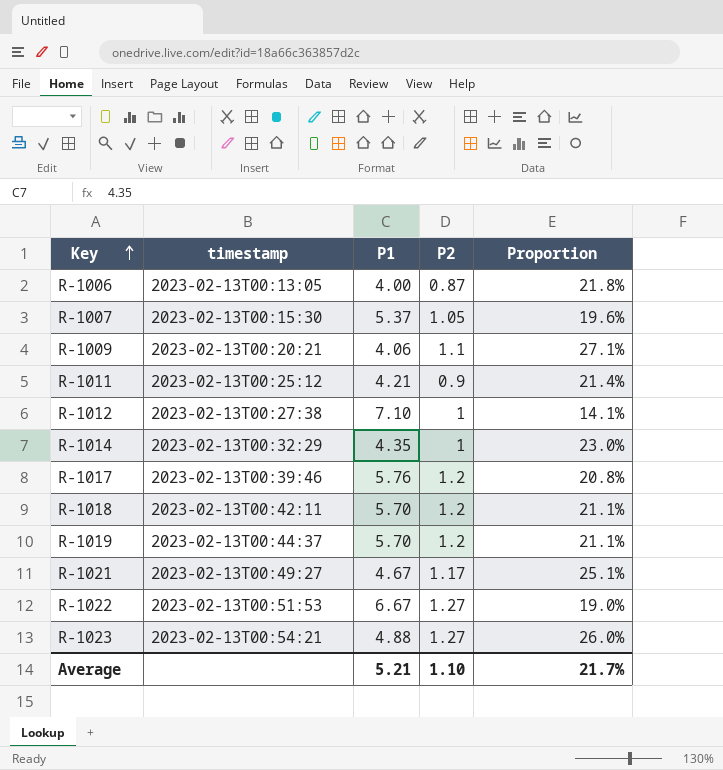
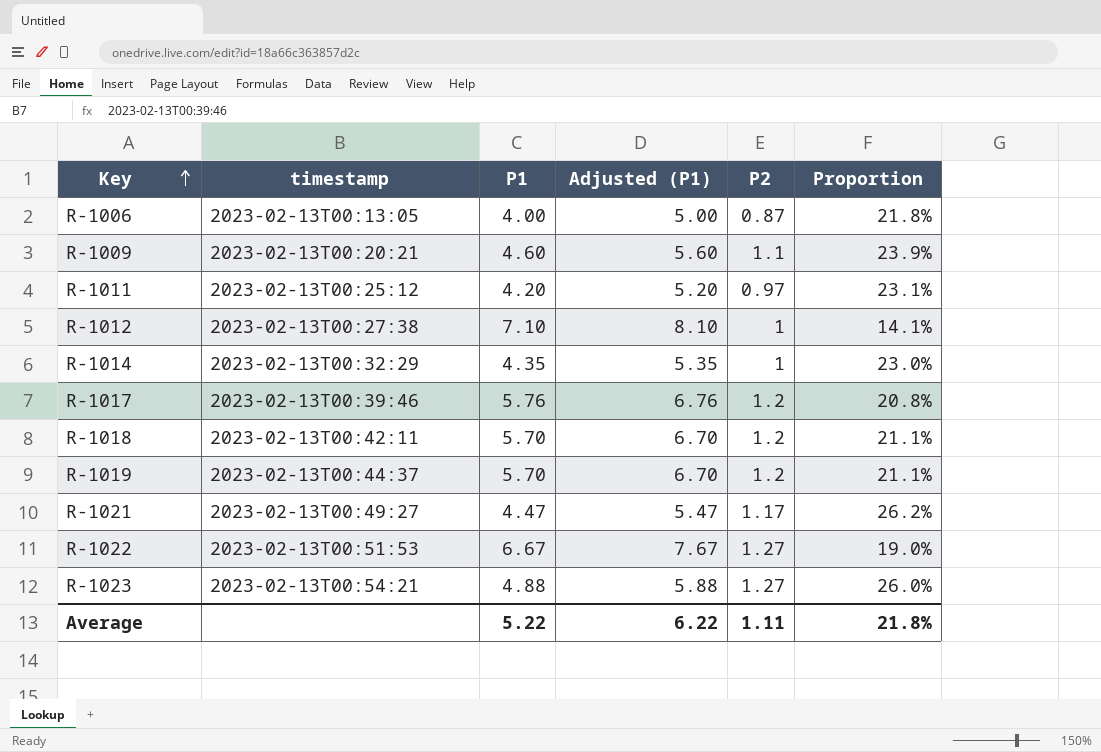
column Adjusted (P1) | formula: none -> [P1] + 1
row R-1007: 2023-02-13T00:15:30 | 5.37 | 1.05 | 19.6% -> none
R-1009 | P1: 4.06 -> 4.60
R-1009 | Proportion: 27.1% -> 23.9%
R-1011 | P1: 4.21 -> 4.20
R-1011 | P2: 0.9 -> 0.97
R-1011 | Proportion: 21.4% -> 23.1%
R-1021 | P1: 4.67 -> 4.47
R-1021 | Proportion: 25.1% -> 26.2%
Average | P1: 5.21 -> 5.22
Average | P2: 1.10 -> 1.11
Average | Proportion: 21.7% -> 21.8%

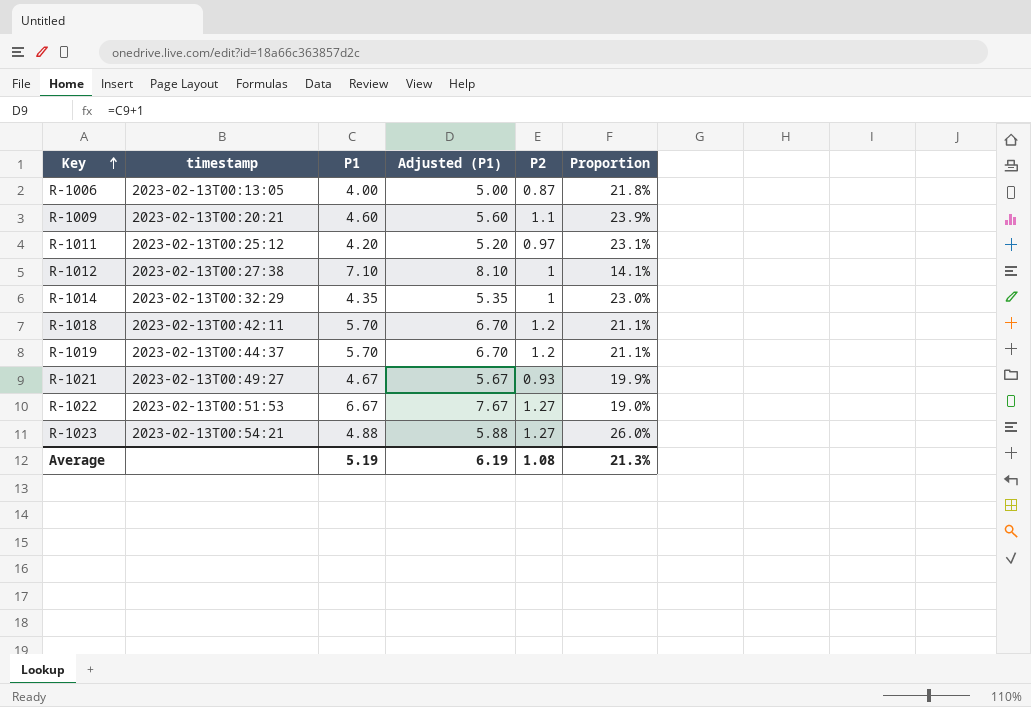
row R-1017: 2023-02-13T00:39:46 | 5.76 | 6.76 | 1.2 | 20.8% -> none
R-1021 | P1: 4.47 -> 4.67
R-1021 | Adjusted (P1): 5.47 -> 5.67
R-1021 | P2: 1.17 -> 0.93
R-1021 | Proportion: 26.2% -> 19.9%
Average | P1: 5.22 -> 5.19
Average | Adjusted (P1): 6.22 -> 6.19
Average | P2: 1.11 -> 1.08
Average | Proportion: 21.8% -> 21.3%

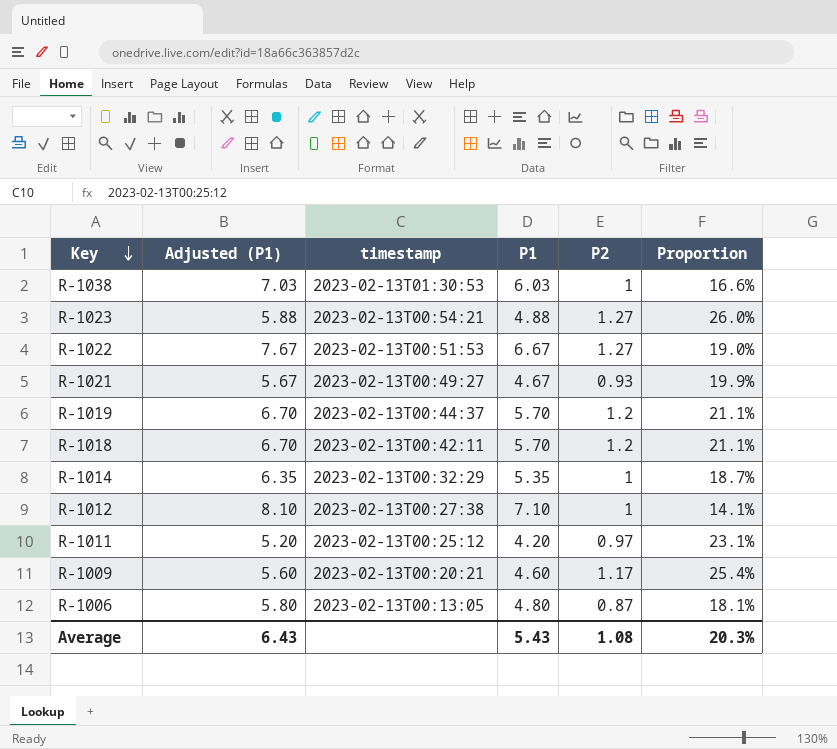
row order: Key ascending -> Key descending
column Adjusted (P1) | position: 4 -> 2
row R-1038: none -> 7.03 | 2023-02-13T01:30:53 | 6.03 | 1 | 16.6%
R-1014 | Adjusted (P1): 5.35 -> 6.35
R-1014 | P1: 4.35 -> 5.35
R-1014 | Proportion: 23.0% -> 18.7%
R-1009 | P2: 1.1 -> 1.17
R-1009 | Proportion: 23.9% -> 25.4%
R-1006 | Adjusted (P1): 5.00 -> 5.80
R-1006 | P1: 4.00 -> 4.80
R-1006 | Proportion: 21.8% -> 18.1%
Average | Adjusted (P1): 6.19 -> 6.43
Average | P1: 5.19 -> 5.43
Average | Proportion: 21.3% -> 20.3%

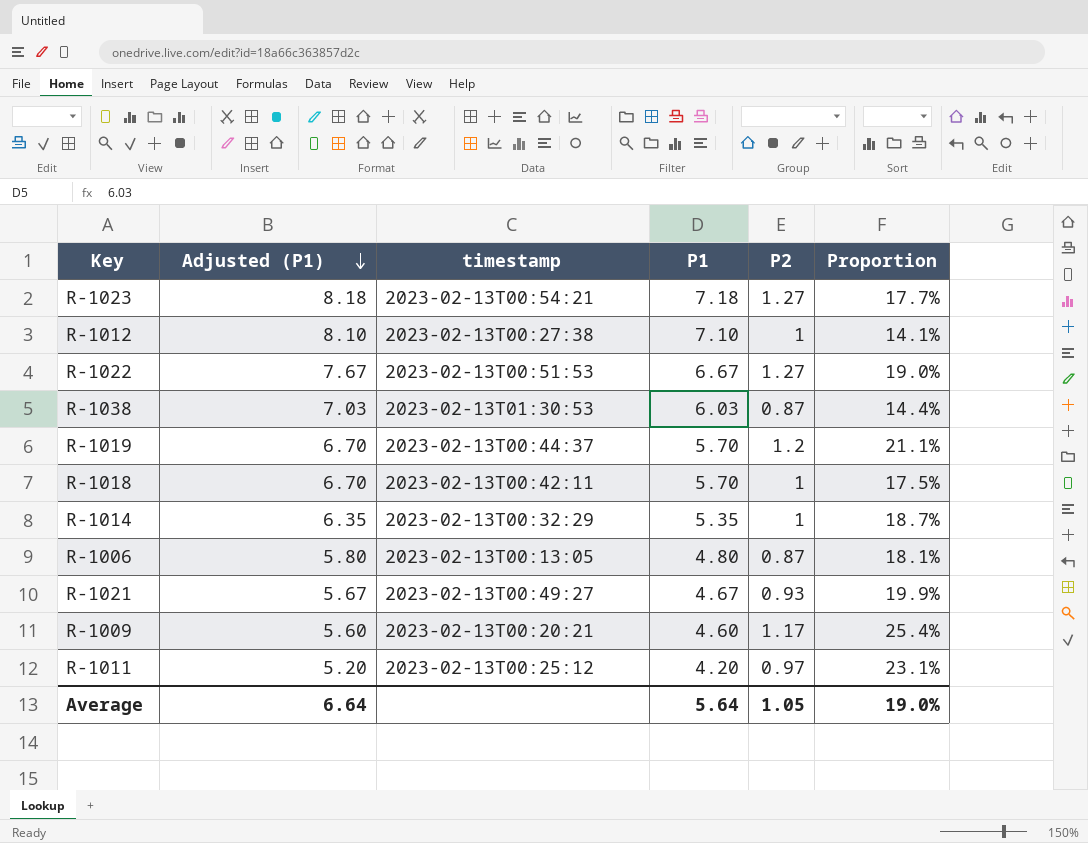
row order: Key descending -> Adjusted (P1) descending
R-1023 | Adjusted (P1): 5.88 -> 8.18
R-1023 | P1: 4.88 -> 7.18
R-1023 | Proportion: 26.0% -> 17.7%
R-1038 | P2: 1 -> 0.87
R-1038 | Proportion: 16.6% -> 14.4%
R-1018 | P2: 1.2 -> 1
R-1018 | Proportion: 21.1% -> 17.5%
Average | Adjusted (P1): 6.43 -> 6.64
Average | P1: 5.43 -> 5.64
Average | P2: 1.08 -> 1.05
Average | Proportion: 20.3% -> 19.0%

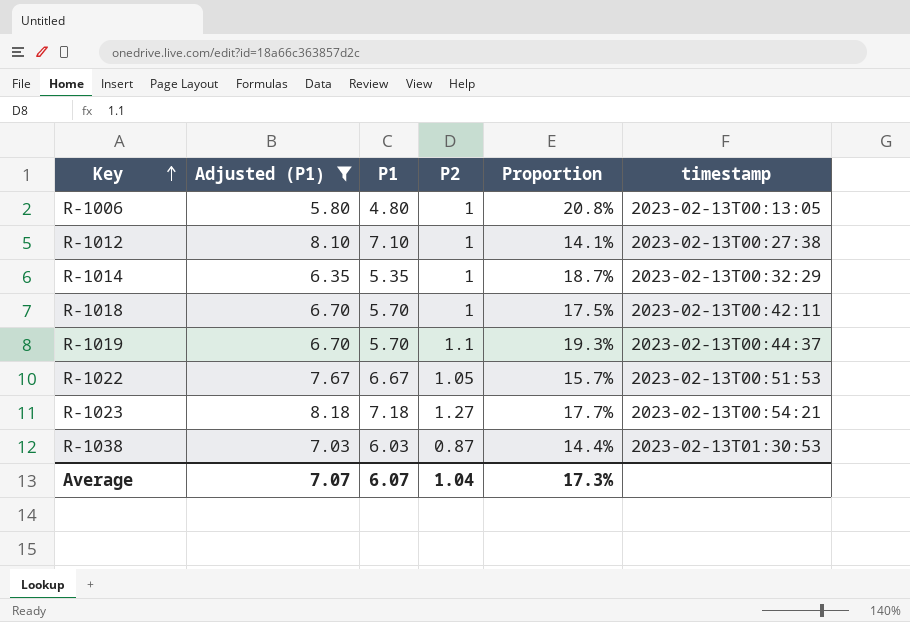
filter: none -> Adjusted (P1) >= 5.80
row order: Adjusted (P1) descending -> Key ascending
column timestamp | position: 3 -> 6
R-1006 | P2: 0.87 -> 1
R-1006 | Proportion: 18.1% -> 20.8%
R-1019 | P2: 1.2 -> 1.1
R-1019 | Proportion: 21.1% -> 19.3%
R-1022 | P2: 1.27 -> 1.05
R-1022 | Proportion: 19.0% -> 15.7%
Average | Adjusted (P1): 6.64 -> 7.07
Average | P1: 5.64 -> 6.07
Average | P2: 1.05 -> 1.04
Average | Proportion: 19.0% -> 17.3%

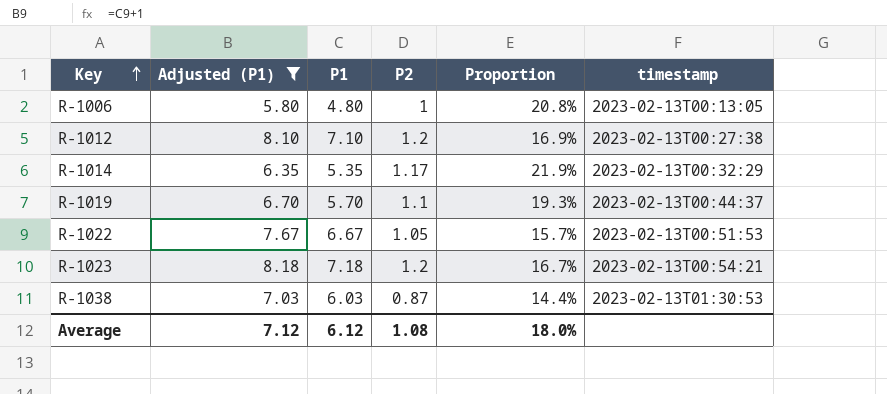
row R-1018: 6.70 | 5.70 | 1 | 17.5% | 2023-02-13T00:42:11 -> none
R-1012 | P2: 1 -> 1.2
R-1012 | Proportion: 14.1% -> 16.9%
R-1014 | P2: 1 -> 1.17
R-1014 | Proportion: 18.7% -> 21.9%
R-1023 | P2: 1.27 -> 1.2
R-1023 | Proportion: 17.7% -> 16.7%
Average | Adjusted (P1): 7.07 -> 7.12
Average | P1: 6.07 -> 6.12
Average | P2: 1.04 -> 1.08
Average | Proportion: 17.3% -> 18.0%

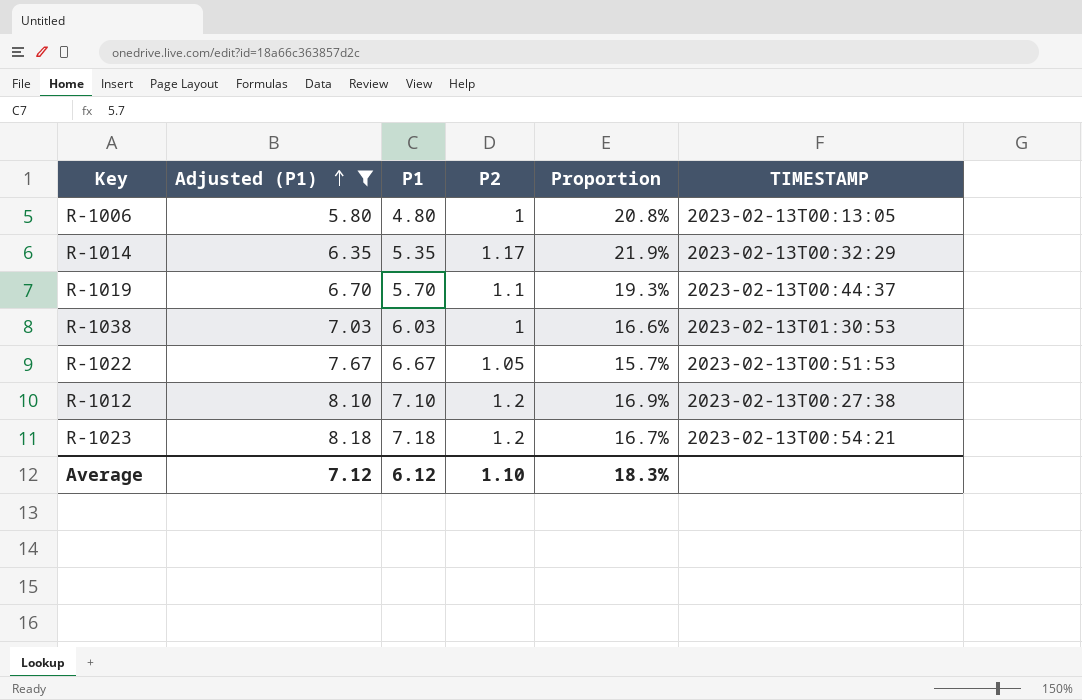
row order: Key ascending -> Adjusted (P1) ascending
column name: timestamp -> TIMESTAMP
R-1038 | P2: 0.87 -> 1
R-1038 | Proportion: 14.4% -> 16.6%
Average | P2: 1.08 -> 1.10
Average | Proportion: 18.0% -> 18.3%

